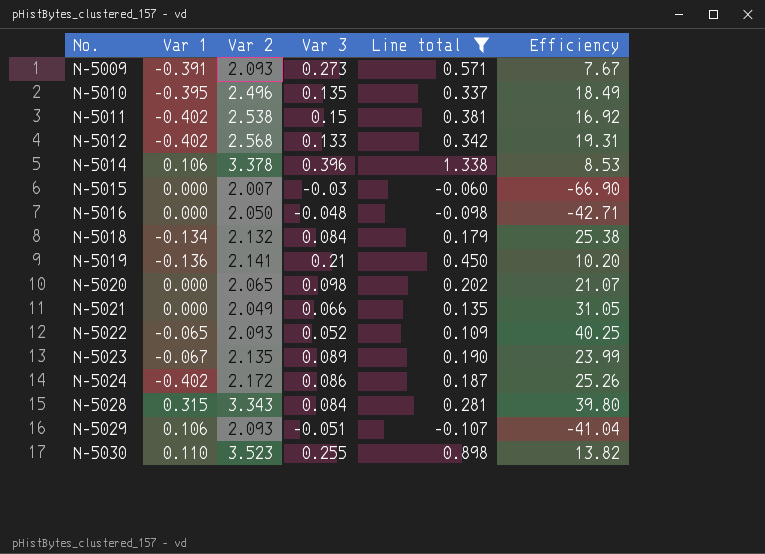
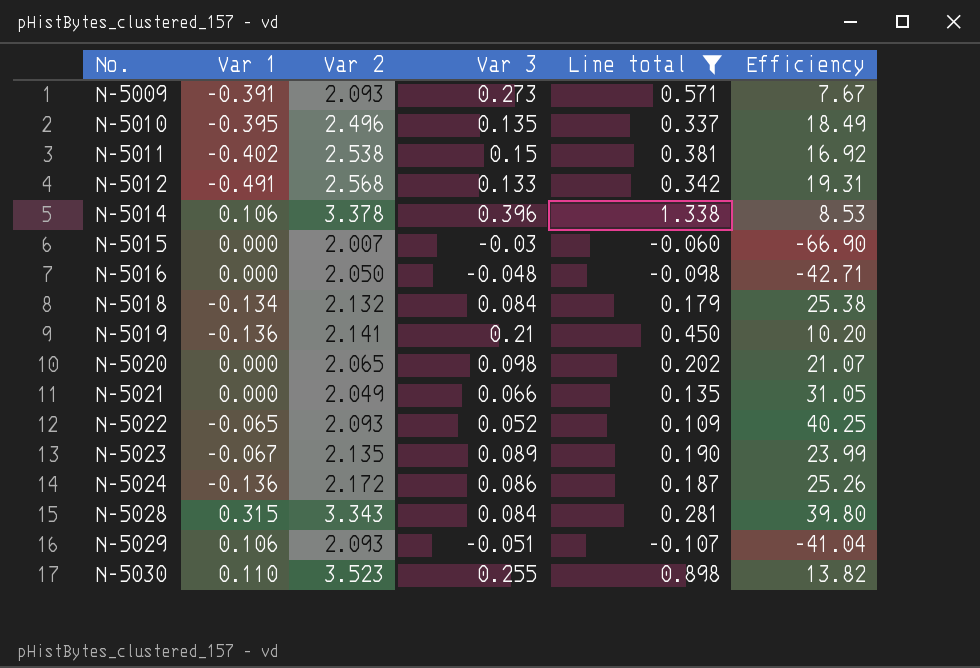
N-5012 | Var 1: -0.402 -> -0.491
N-5024 | Var 1: -0.402 -> -0.136

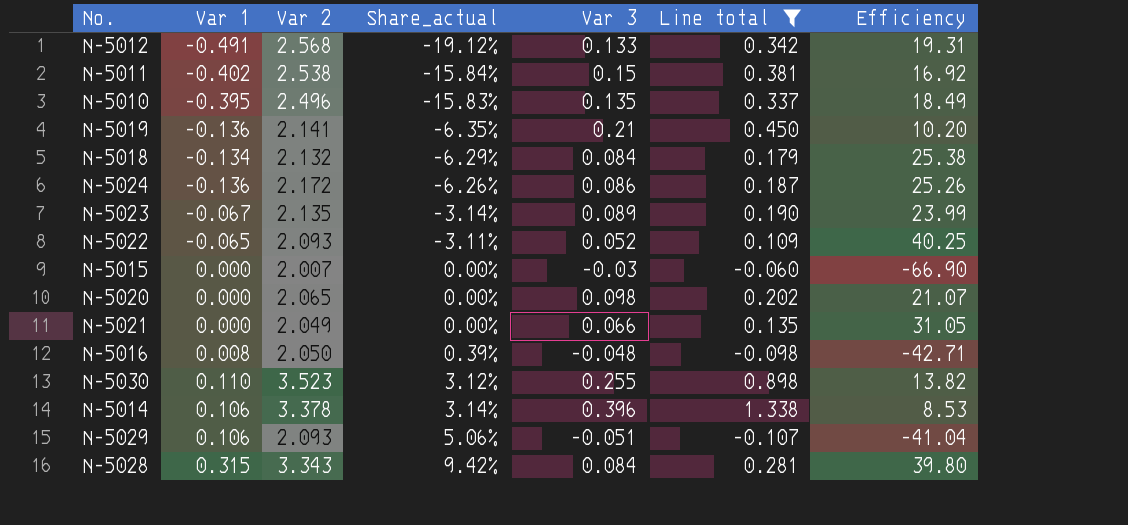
row order: No. ascending -> Share_actual ascending
column Share_actual | formula: none -> [Var 1] / [Var 2]
row N-5009: -0.391 | 2.093 | 0.273 | 0.571 | 7.67 -> none
N-5016 | Var 1: 0.000 -> 0.008

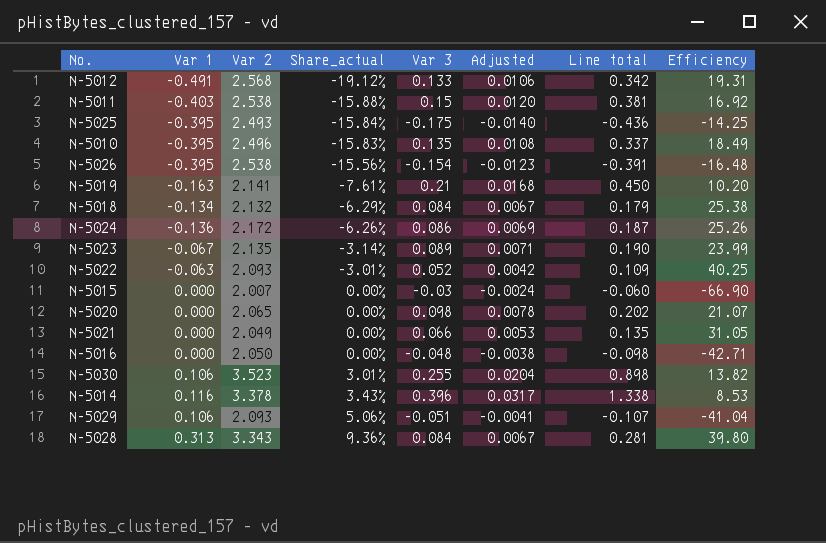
filter: Line total >= -0.107 -> none
column Adjusted | formula: none -> [Var 3] * 0.08
N-5011 | Var 1: -0.402 -> -0.403
N-5011 | Share_actual: -15.84% -> -15.88%
N-5019 | Var 1: -0.136 -> -0.163
N-5019 | Share_actual: -6.35% -> -7.61%
N-5022 | Var 1: -0.065 -> -0.063
N-5022 | Share_actual: -3.11% -> -3.01%
N-5016 | Var 1: 0.008 -> 0.000
N-5016 | Share_actual: 0.39% -> 0.00%
N-5030 | Var 1: 0.110 -> 0.106
N-5030 | Share_actual: 3.12% -> 3.01%
N-5014 | Var 1: 0.106 -> 0.116
N-5014 | Share_actual: 3.14% -> 3.43%
N-5028 | Var 1: 0.315 -> 0.313
N-5028 | Share_actual: 9.42% -> 9.36%

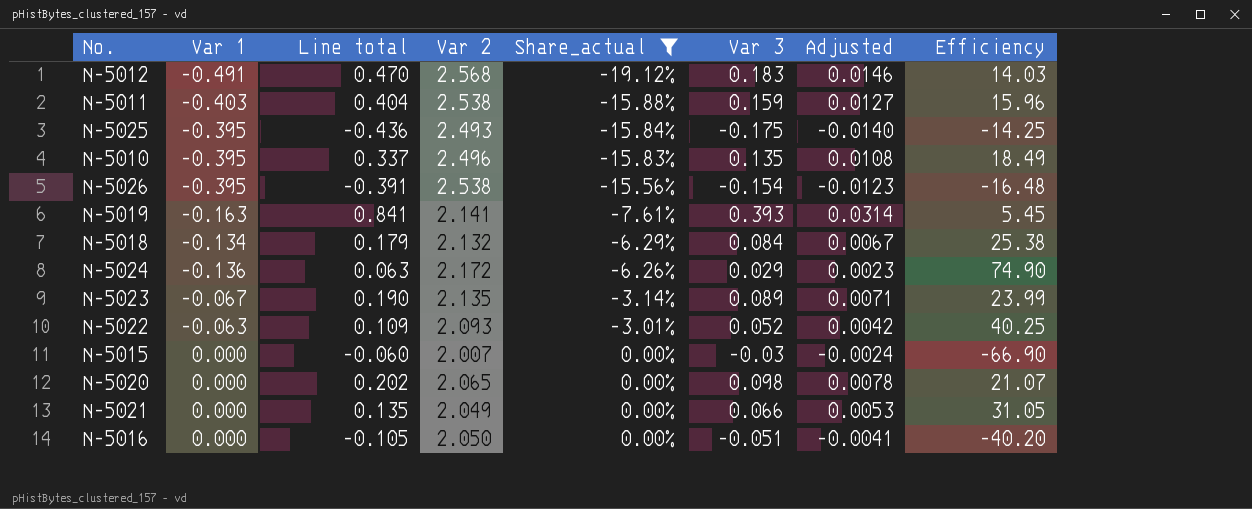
filter: none -> Share_actual <= 0.00%
column Line total | position: 7 -> 3
N-5012 | Line total: 0.342 -> 0.470
N-5012 | Var 3: 0.133 -> 0.183
N-5012 | Adjusted: 0.0106 -> 0.0146
N-5012 | Efficiency: 19.31 -> 14.03
N-5011 | Line total: 0.381 -> 0.404
N-5011 | Var 3: 0.15 -> 0.159
N-5011 | Adjusted: 0.0120 -> 0.0127
N-5011 | Efficiency: 16.92 -> 15.96
N-5019 | Line total: 0.450 -> 0.841
N-5019 | Var 3: 0.21 -> 0.393
N-5019 | Adjusted: 0.0168 -> 0.0314
N-5019 | Efficiency: 10.20 -> 5.45
N-5024 | Line total: 0.187 -> 0.063
N-5024 | Var 3: 0.086 -> 0.029
N-5024 | Adjusted: 0.0069 -> 0.0023
N-5024 | Efficiency: 25.26 -> 74.90
N-5016 | Line total: -0.098 -> -0.105
N-5016 | Var 3: -0.048 -> -0.051
N-5016 | Adjusted: -0.0038 -> -0.0041
N-5016 | Efficiency: -42.71 -> -40.20

